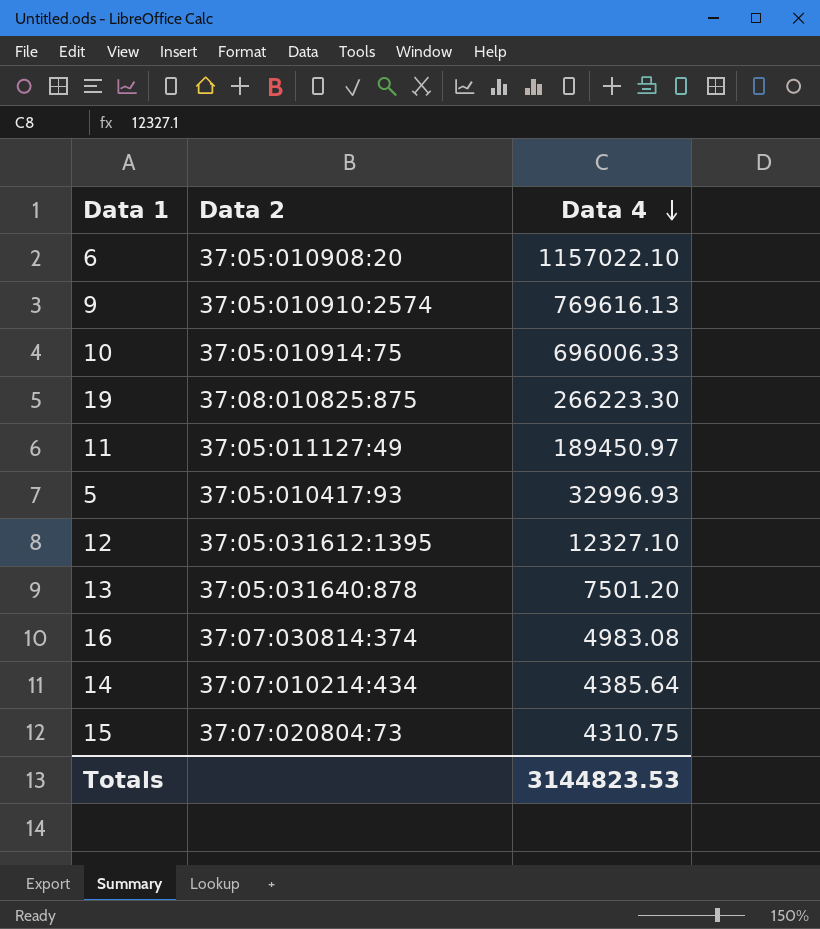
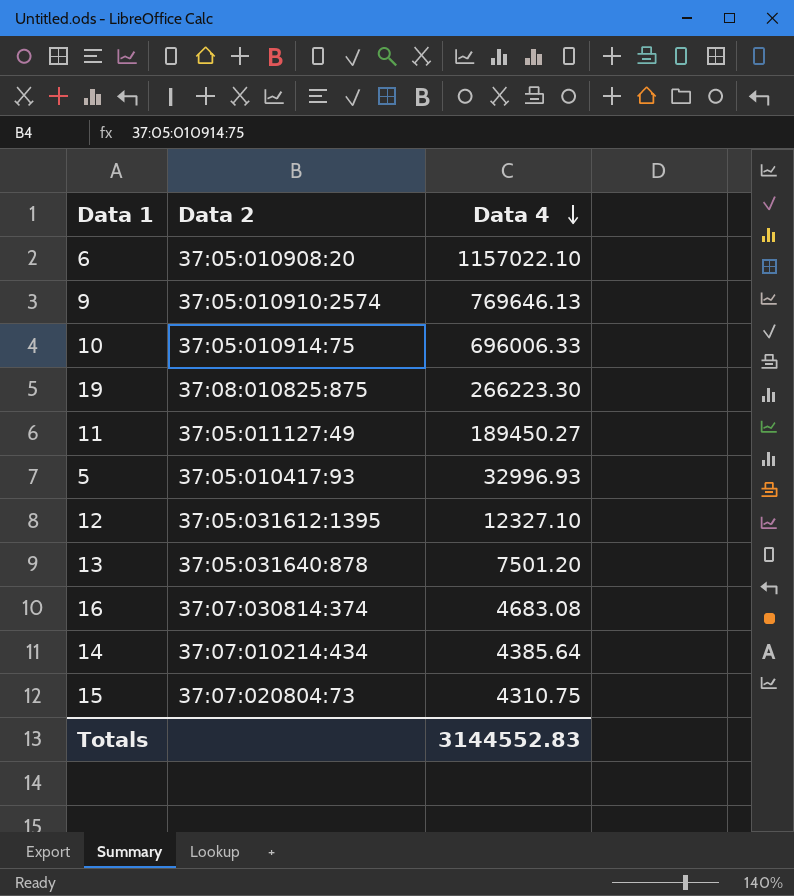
9 | Data 4: 769616.13 -> 769646.13
11 | Data 4: 189450.97 -> 189450.27
16 | Data 4: 4983.08 -> 4683.08
Totals | Data 4: 3144823.53 -> 3144552.83

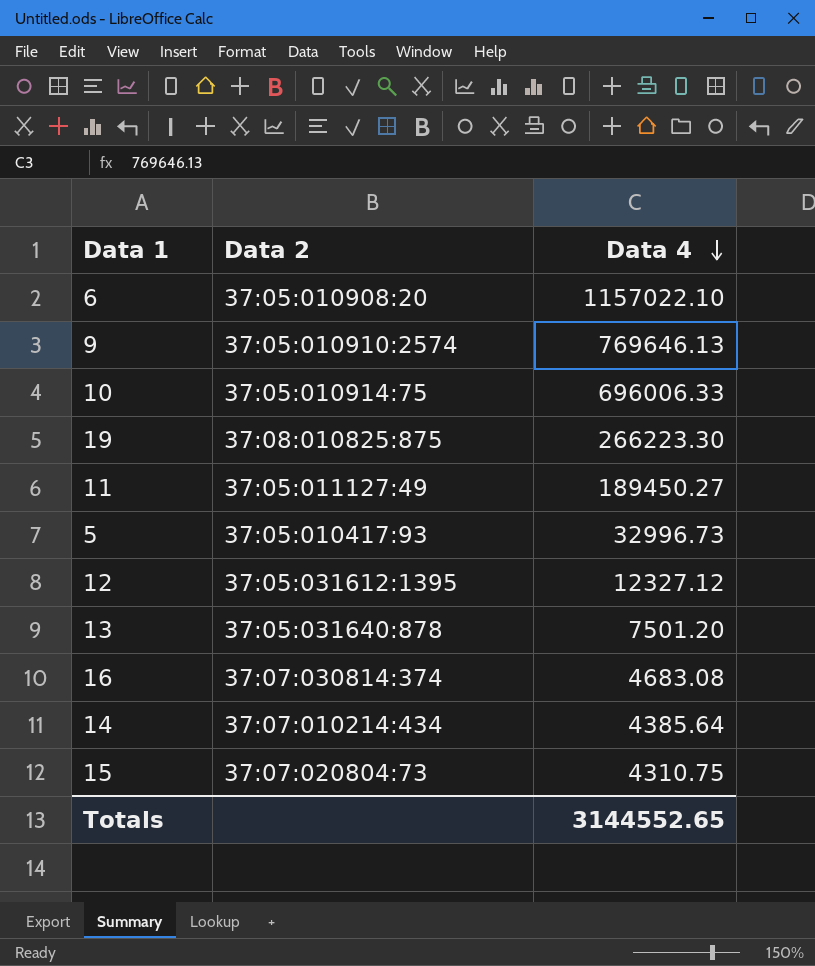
5 | Data 4: 32996.93 -> 32996.73
12 | Data 4: 12327.10 -> 12327.12
Totals | Data 4: 3144552.83 -> 3144552.65

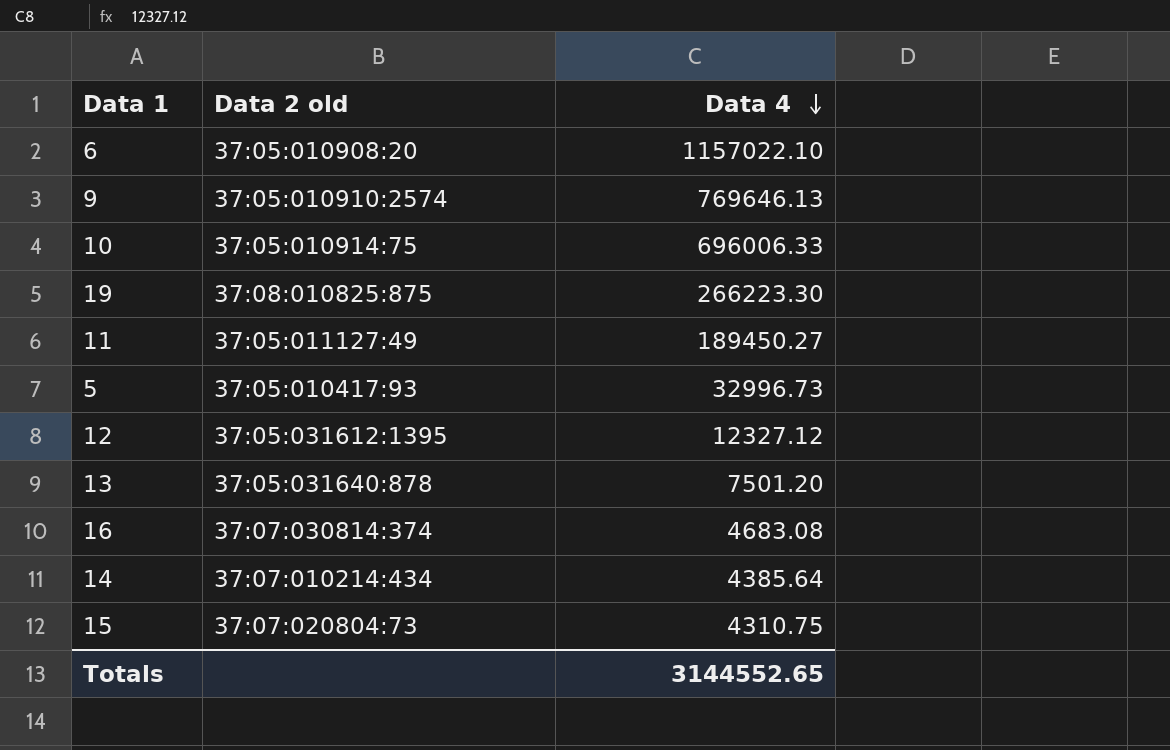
column name: Data 2 -> Data 2 old

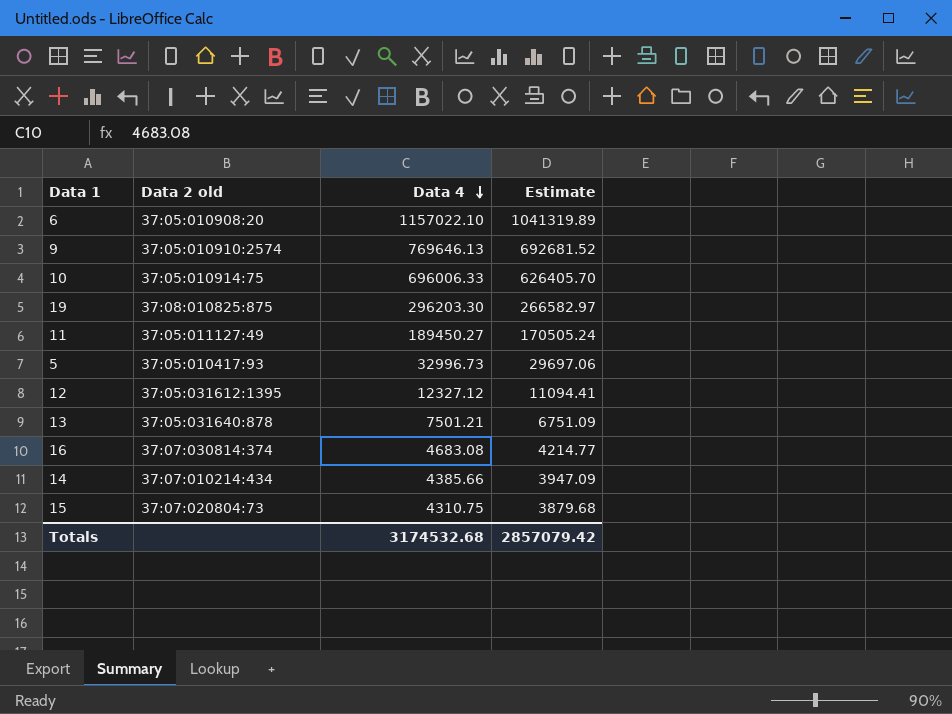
column Estimate | formula: none -> [Data 4] * 0.9
19 | Data 4: 266223.30 -> 296203.30
13 | Data 4: 7501.20 -> 7501.21
14 | Data 4: 4385.64 -> 4385.66
Totals | Data 4: 3144552.65 -> 3174532.68

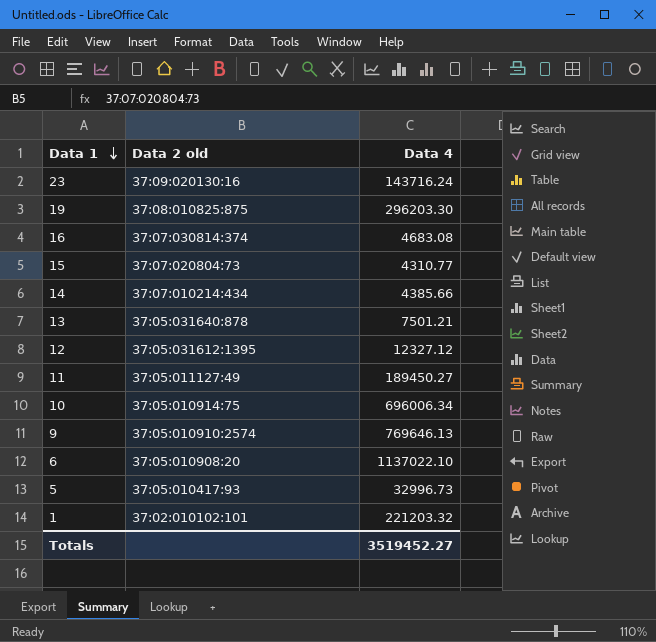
row order: Data 4 descending -> Data 1 descending
column Estimate | formula: [Data 4] * 0.9 -> none
row 23: none -> 37:09:020130:16 | 143716.24
15 | Data 4: 4310.75 -> 4310.77
10 | Data 4: 696006.33 -> 696006.34
6 | Data 4: 1157022.10 -> 1137022.10
row 1: none -> 37:02:010102:101 | 221203.32
Totals | Data 4: 3174532.68 -> 3519452.27

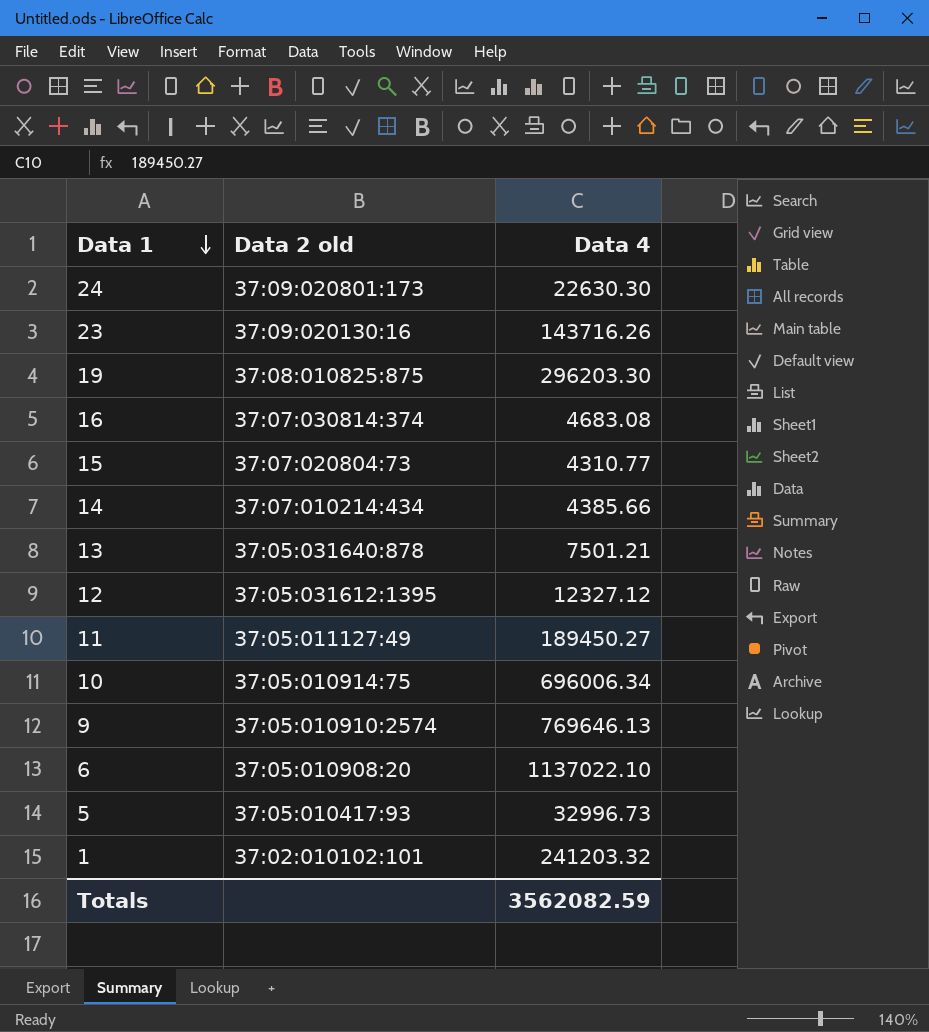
row 24: none -> 37:09:020801:173 | 22630.30
23 | Data 4: 143716.24 -> 143716.26
1 | Data 4: 221203.32 -> 241203.32
Totals | Data 4: 3519452.27 -> 3562082.59

